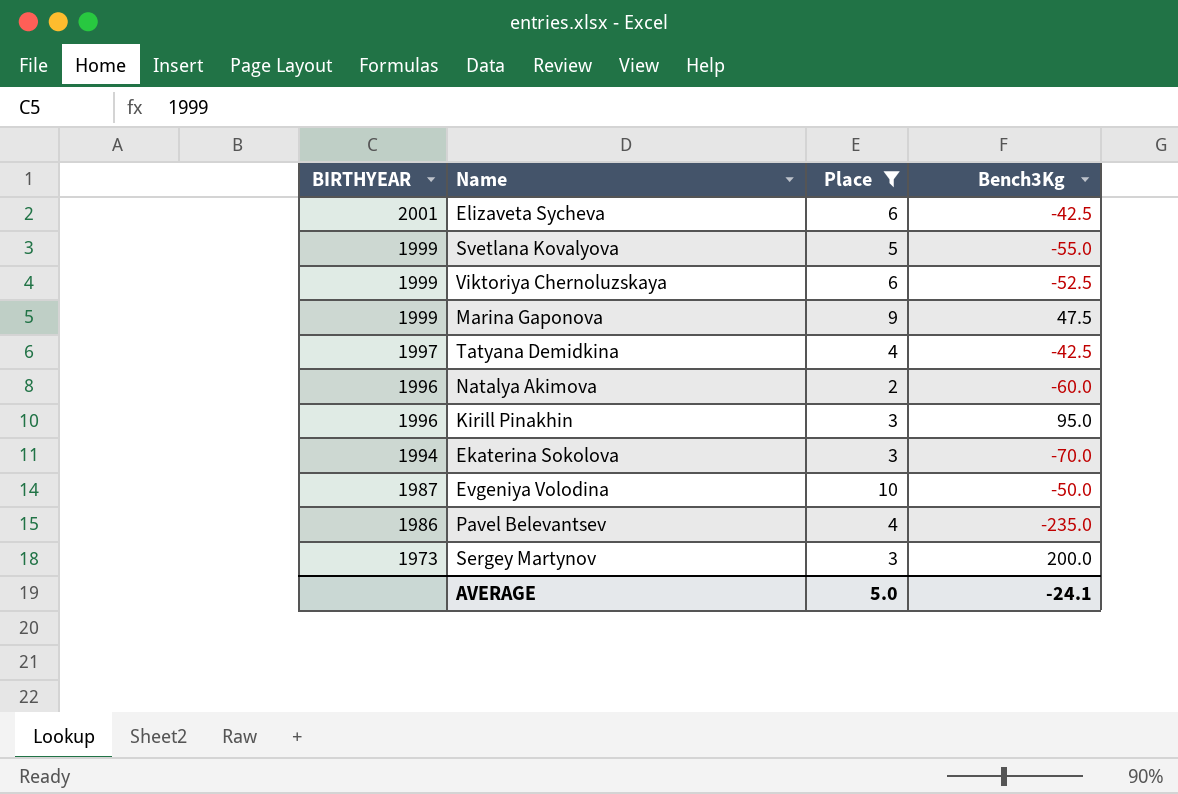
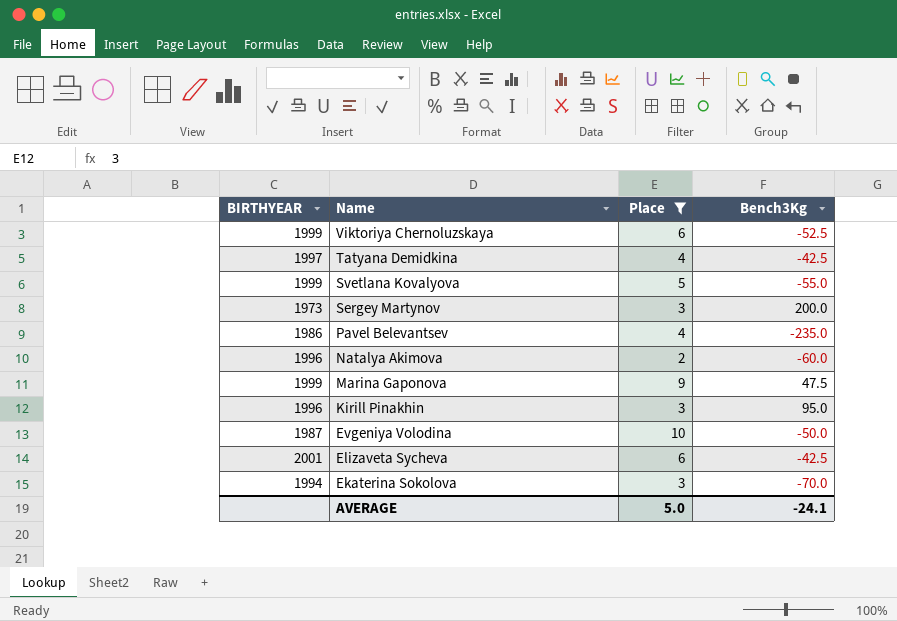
row order: BIRTHYEAR descending -> Name descending

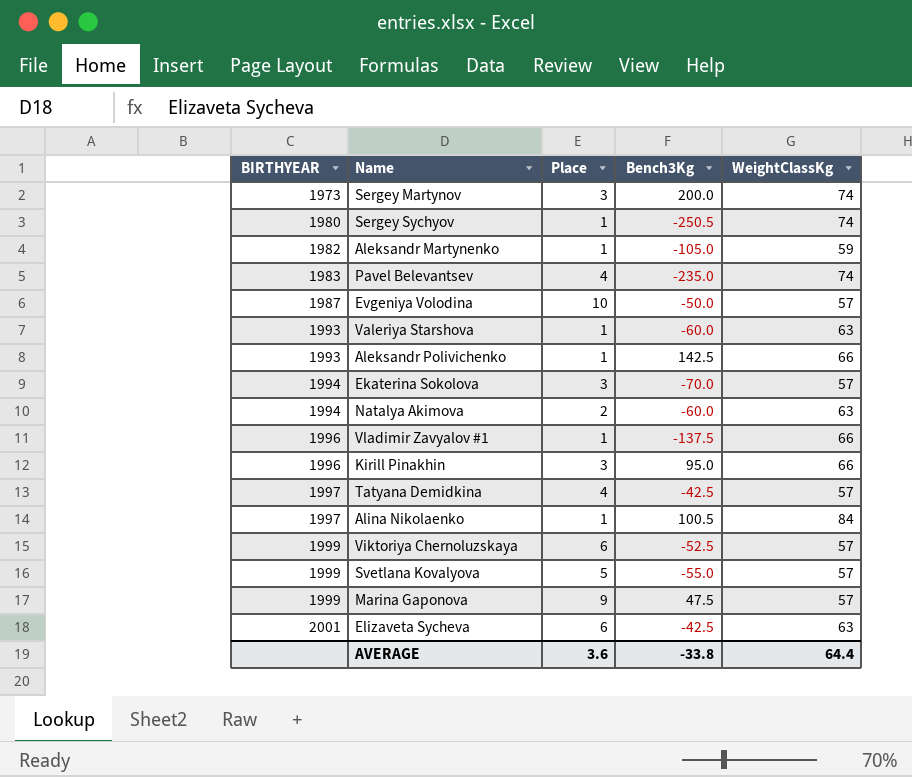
filter: Place != 1 -> none
row order: Name descending -> BIRTHYEAR ascending
column WeightClassKg | position: none -> 5
Pavel Belevantsev | BIRTHYEAR: 1986 -> 1983
Natalya Akimova | BIRTHYEAR: 1996 -> 1994
AVERAGE | Place: 5.0 -> 3.6
AVERAGE | Bench3Kg: -24.1 -> -33.8

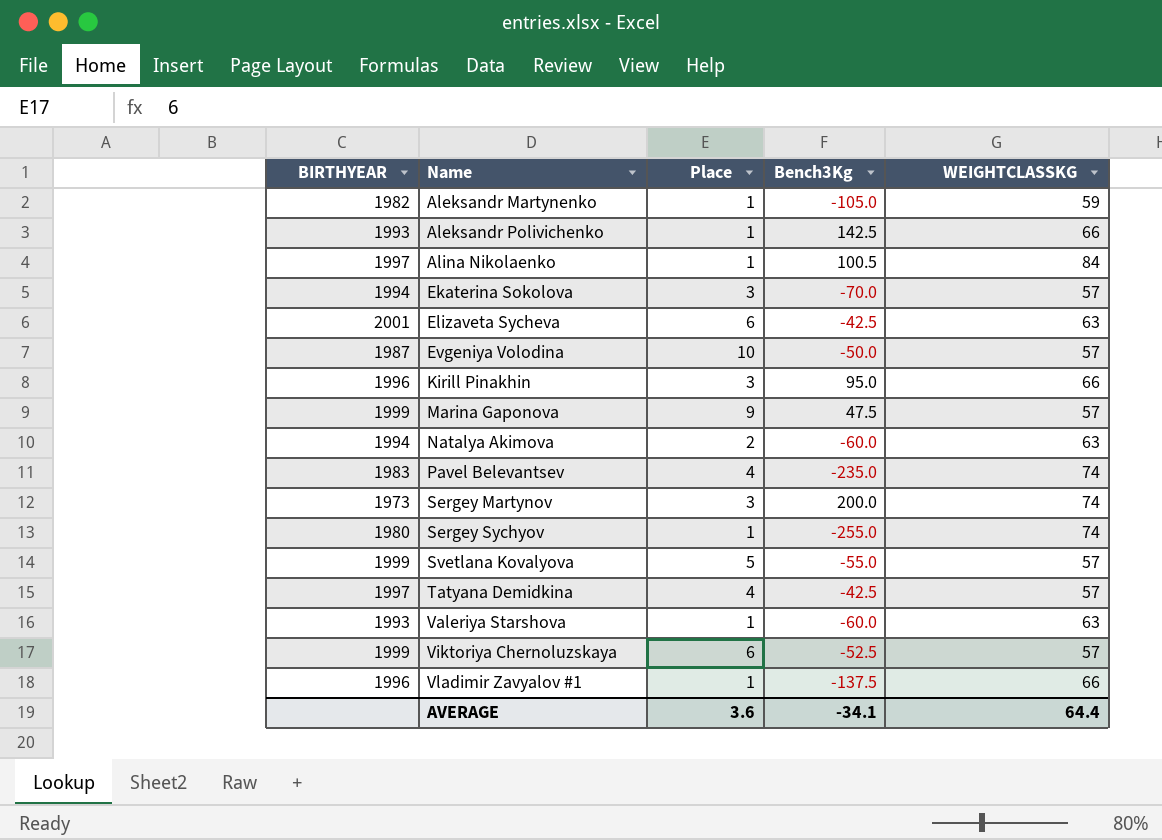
row order: BIRTHYEAR ascending -> Name ascending
column name: WeightClassKg -> WEIGHTCLASSKG
Sergey Sychyov | Bench3Kg: -250.5 -> -255.0
AVERAGE | Bench3Kg: -33.8 -> -34.1

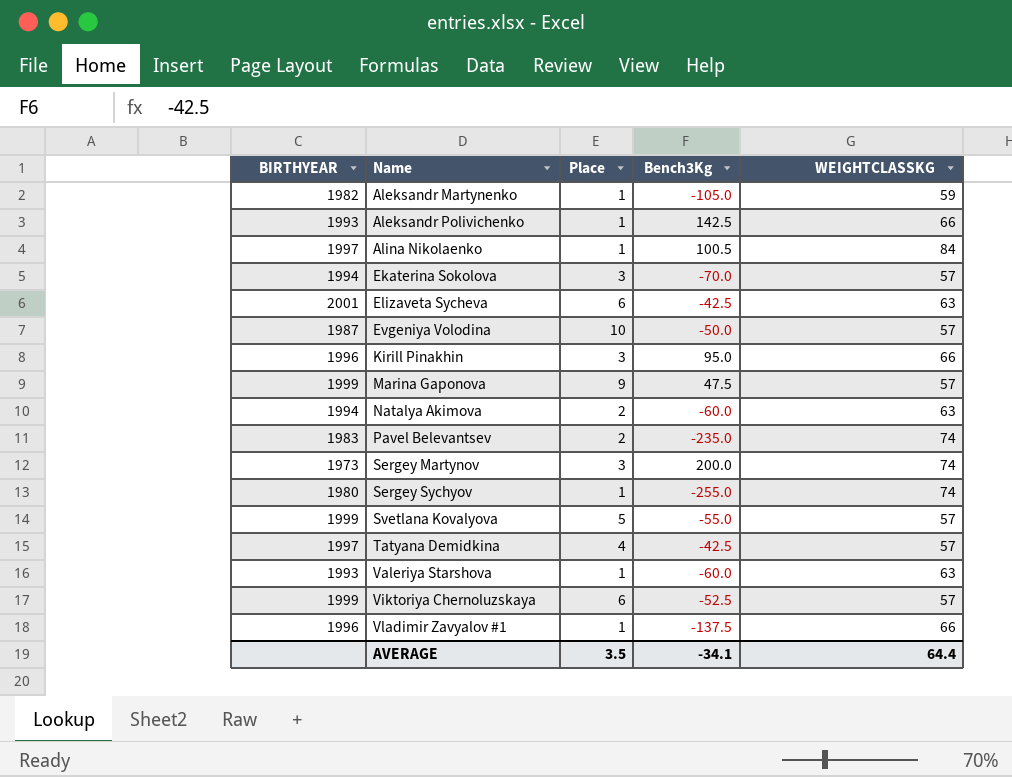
Pavel Belevantsev | Place: 4 -> 2
AVERAGE | Place: 3.6 -> 3.5

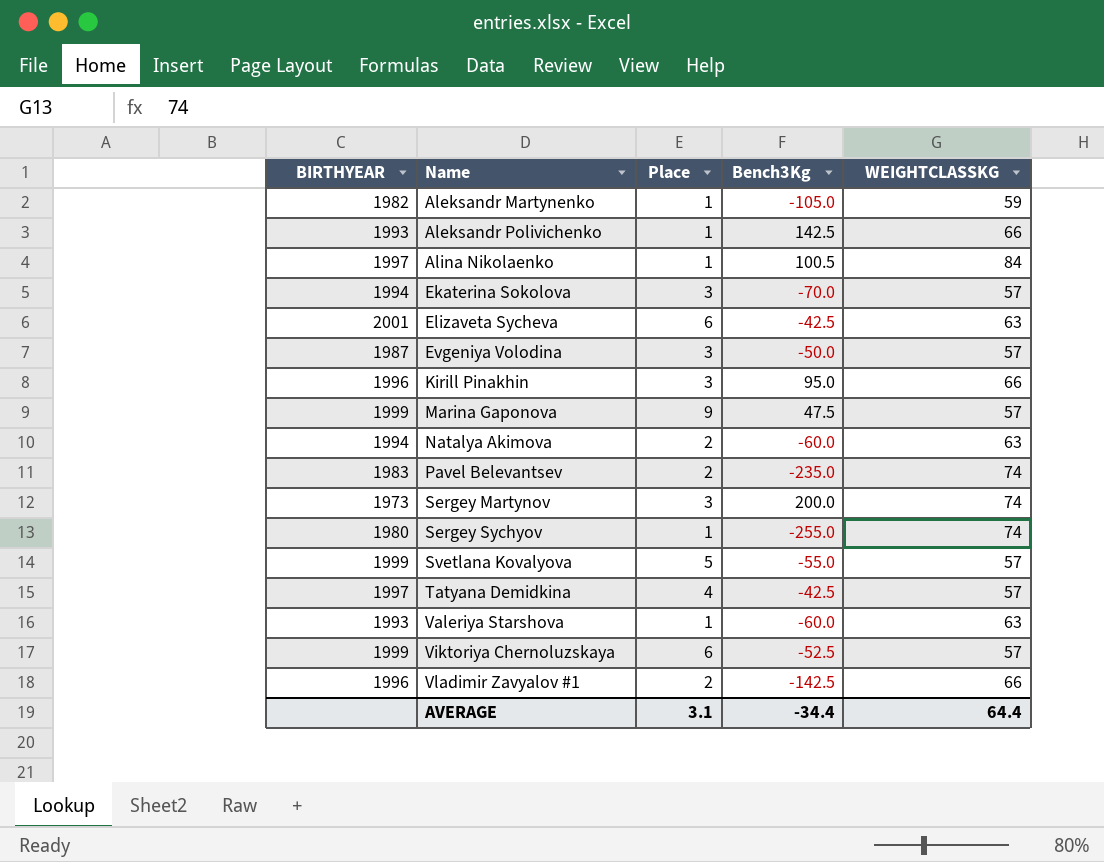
Evgeniya Volodina | Place: 10 -> 3
Vladimir Zavyalov #1 | Place: 1 -> 2
Vladimir Zavyalov #1 | Bench3Kg: -137.5 -> -142.5
AVERAGE | Place: 3.5 -> 3.1
AVERAGE | Bench3Kg: -34.1 -> -34.4

